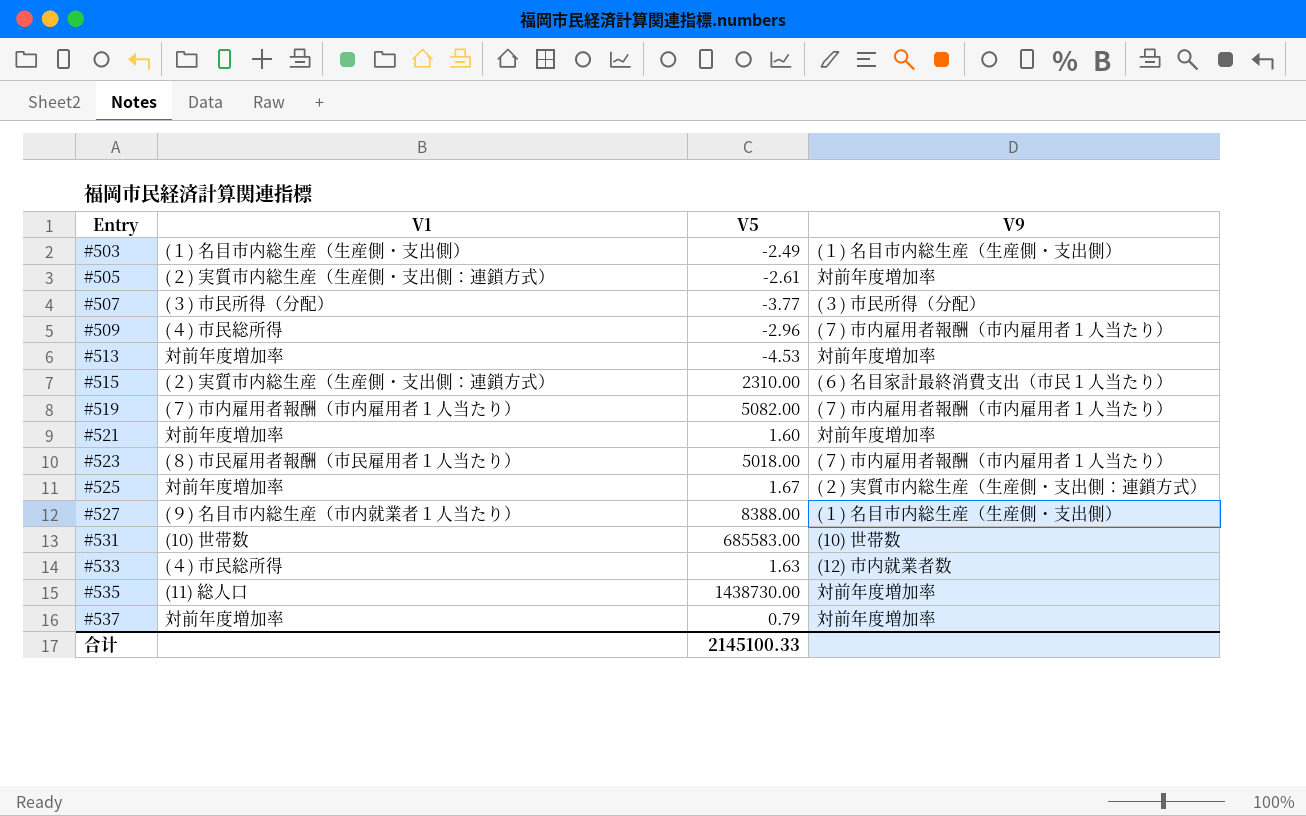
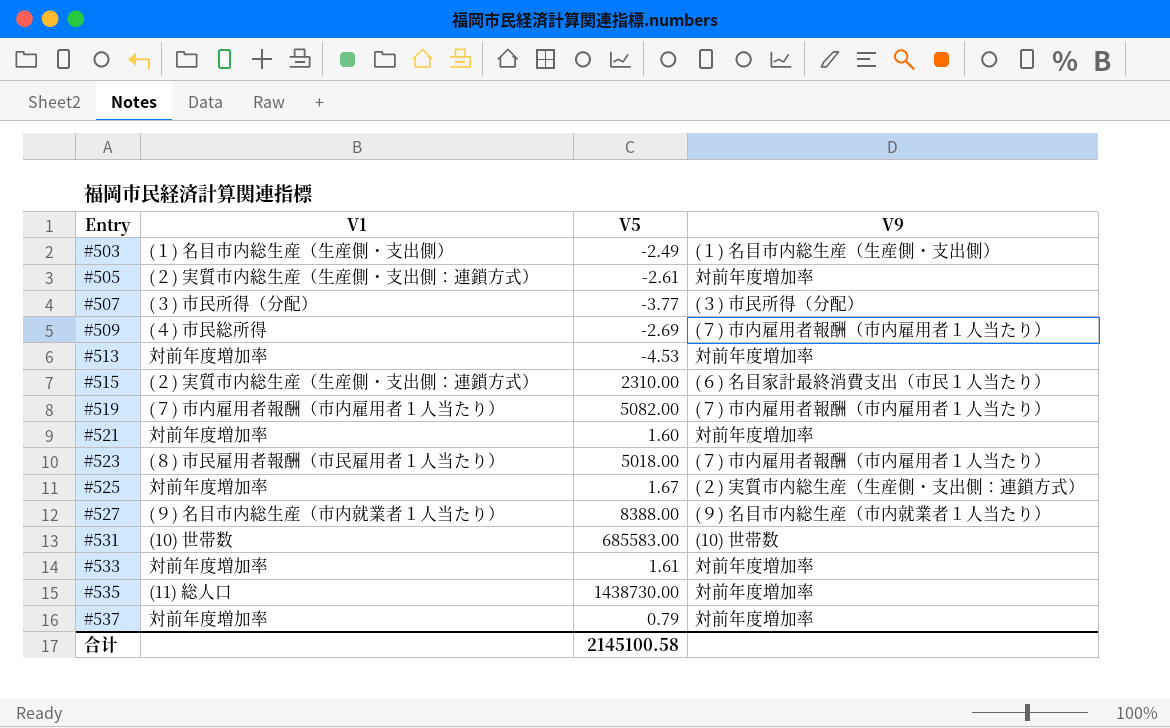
#509 | V5: -2.96 -> -2.69
#527 | V9: (１) 名目市内総生産（生産側・支出側） -> (９) 名目市内総生産（市内就業者１人当たり）
#533 | V1: (４) 市民総所得 -> 対前年度増加率
#533 | V5: 1.63 -> 1.61
#533 | V9: (12) 市内就業者数 -> 対前年度増加率
合计 | V5: 2145100.33 -> 2145100.58

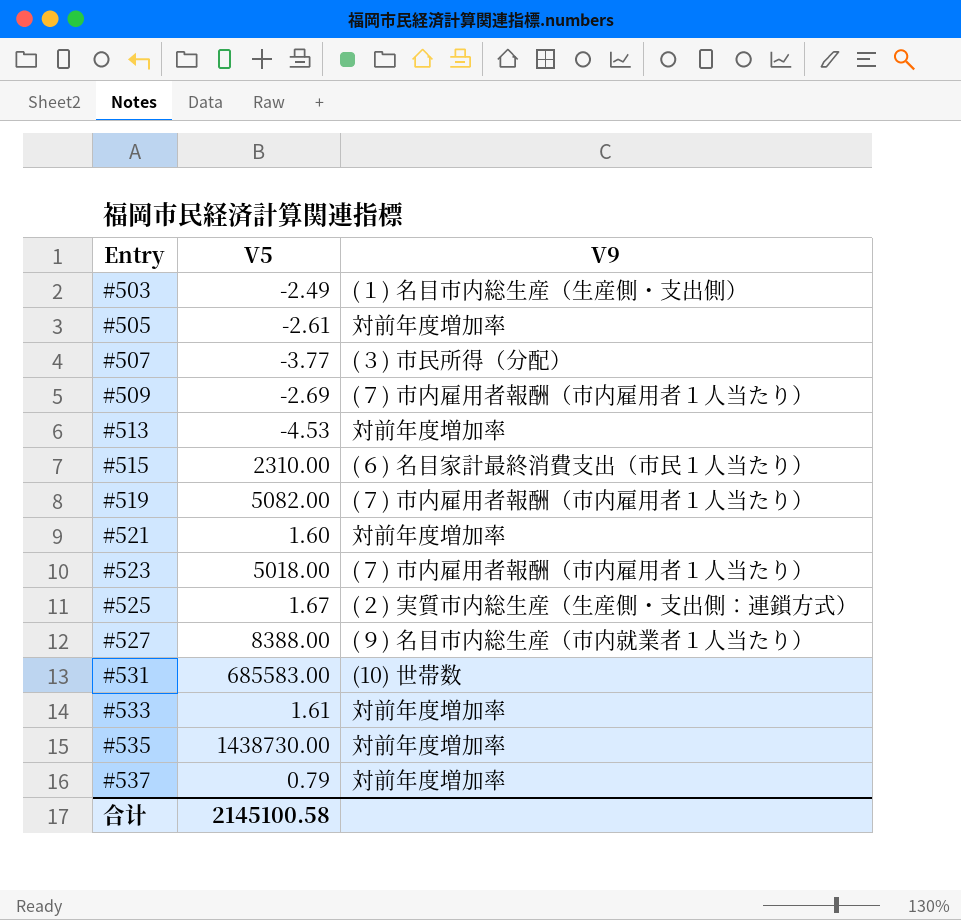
column V1 | position: 2 -> none

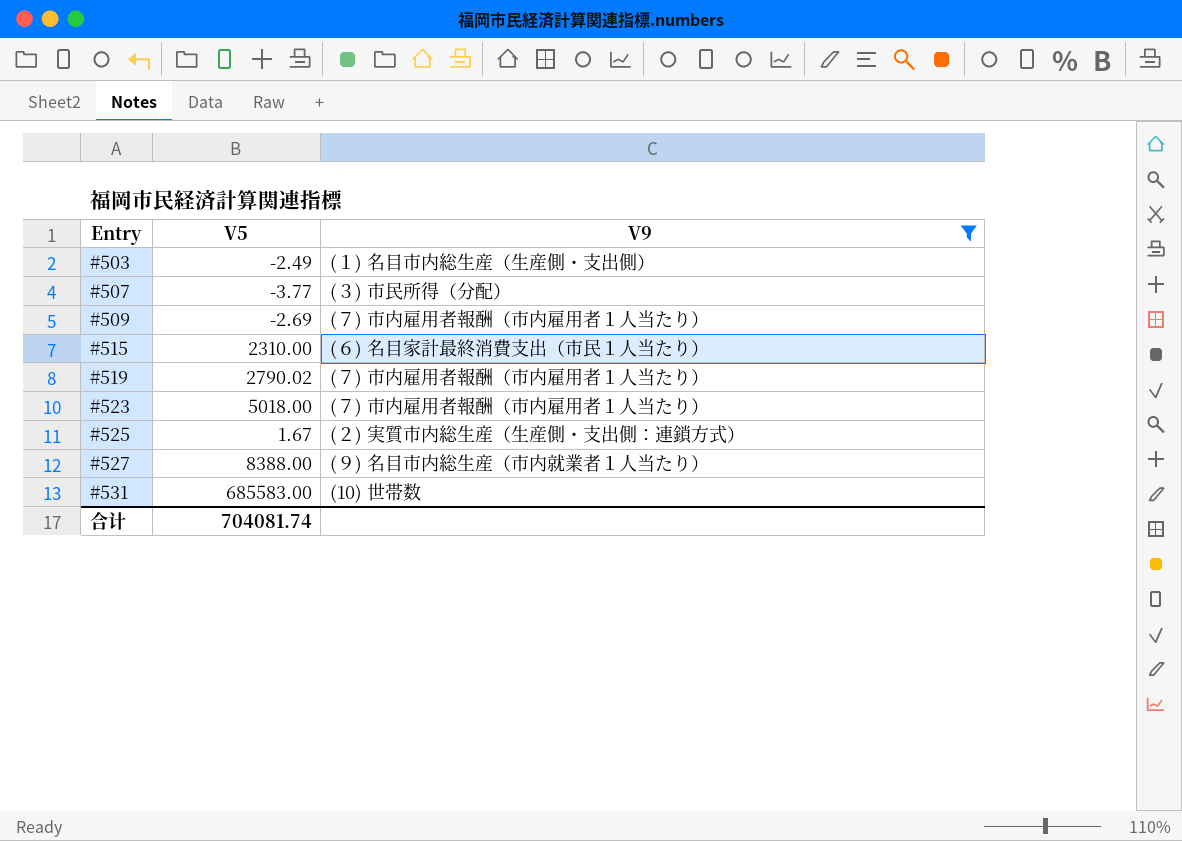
filter: none -> V9 != 対前年度増加率
#519 | V5: 5082.00 -> 2790.02
合计 | V5: 2145100.58 -> 704081.74

